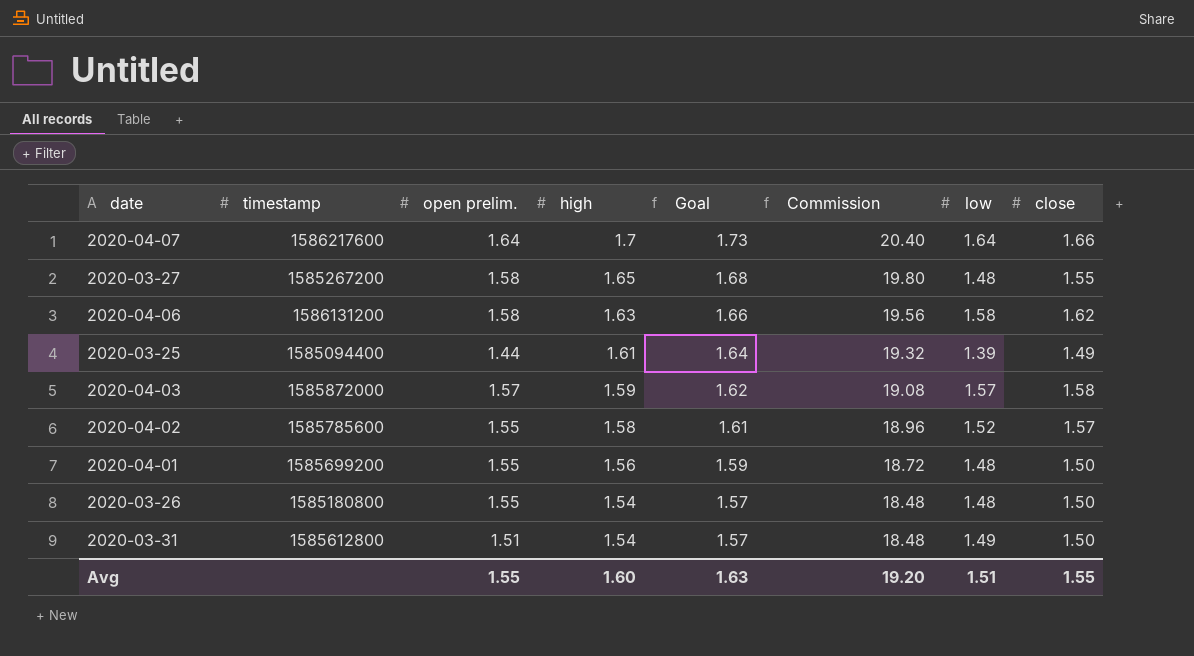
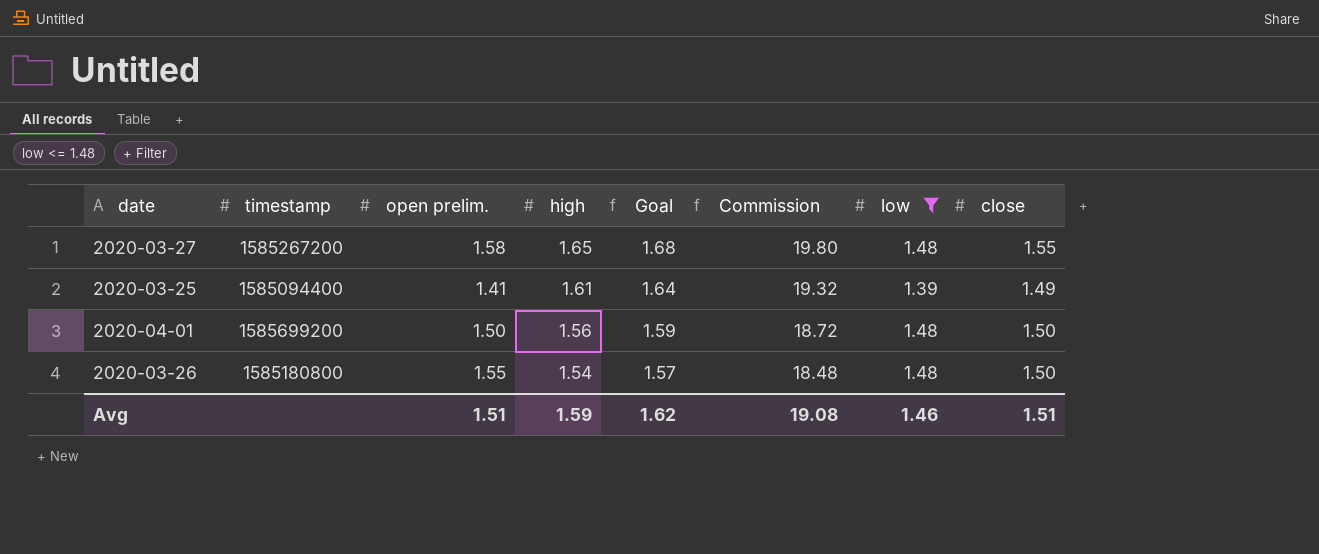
filter: none -> low <= 1.48
2020-03-25 | open prelim.: 1.44 -> 1.41
2020-04-01 | open prelim.: 1.55 -> 1.50
Avg | open prelim.: 1.55 -> 1.51
Avg | high: 1.60 -> 1.59
Avg | Goal: 1.63 -> 1.62
Avg | Commission: 19.20 -> 19.08
Avg | low: 1.51 -> 1.46
Avg | close: 1.55 -> 1.51

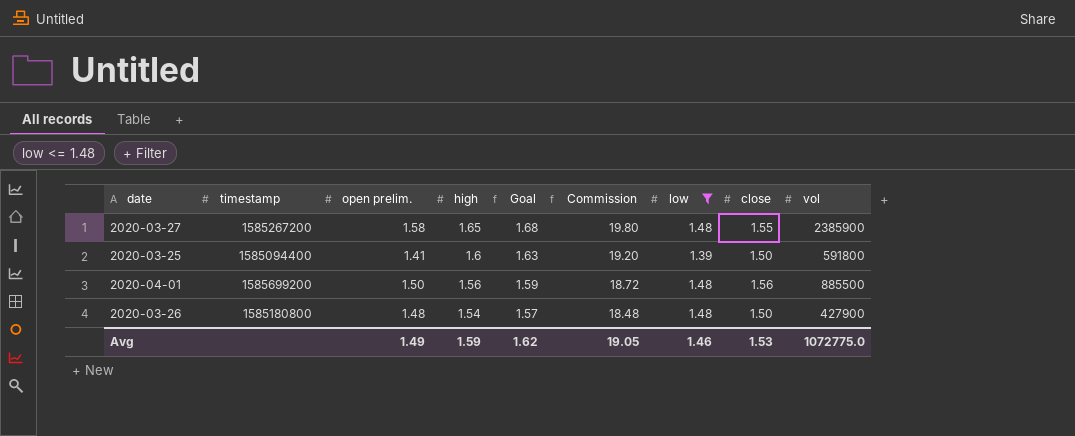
column vol | position: none -> 9
2020-03-25 | high: 1.61 -> 1.6
2020-03-25 | Goal: 1.64 -> 1.63
2020-03-25 | Commission: 19.32 -> 19.20
2020-03-25 | close: 1.49 -> 1.50
2020-04-01 | close: 1.50 -> 1.56
2020-03-26 | open prelim.: 1.55 -> 1.48
Avg | open prelim.: 1.51 -> 1.49
Avg | Commission: 19.08 -> 19.05
Avg | close: 1.51 -> 1.53

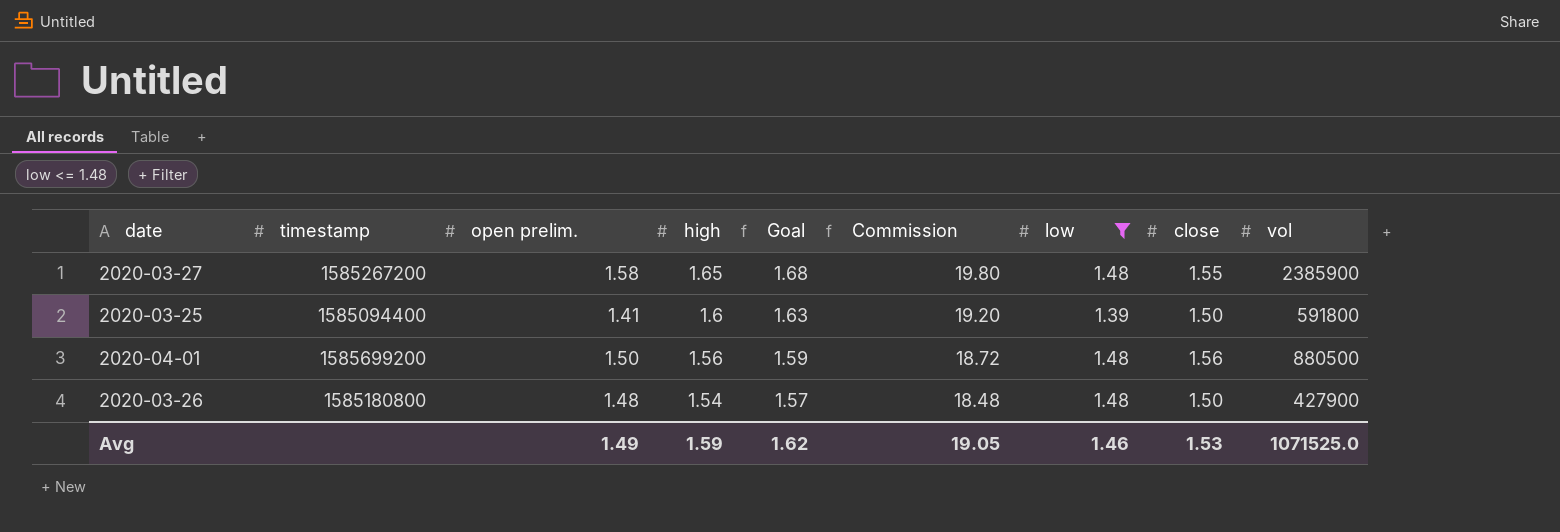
2020-04-01 | vol: 885500 -> 880500
Avg | vol: 1072775.0 -> 1071525.0

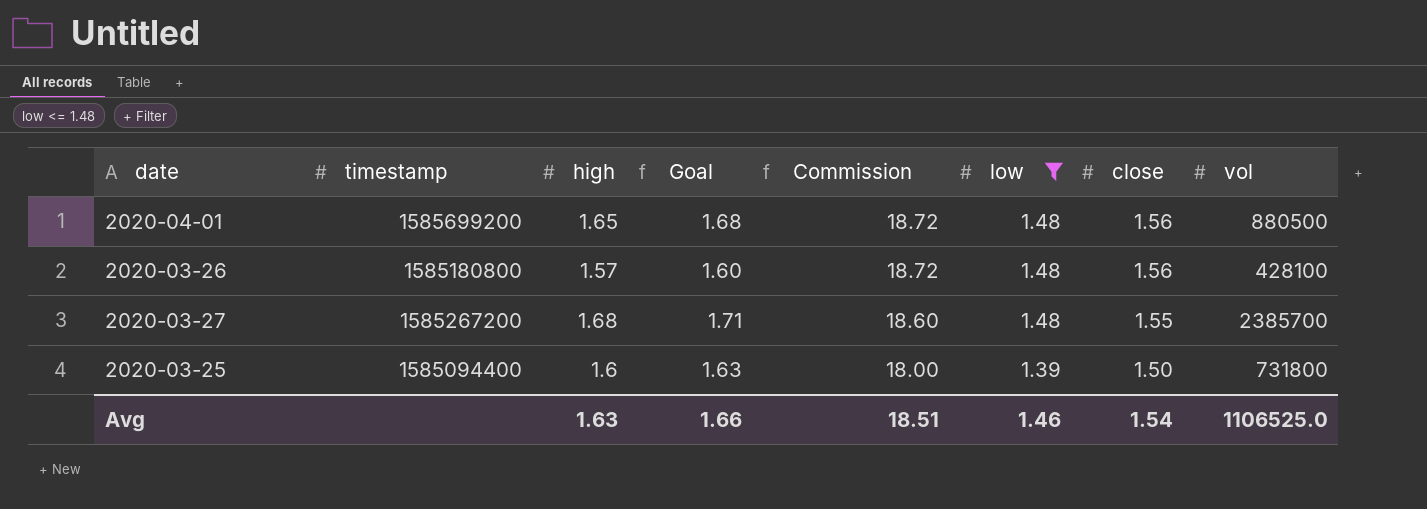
row order: high descending -> Commission descending
column open prelim. | position: 3 -> none
column Commission | formula: [high] * 12 -> [close] * 12
2020-04-01 | high: 1.56 -> 1.65
2020-04-01 | Goal: 1.59 -> 1.68
2020-03-26 | high: 1.54 -> 1.57
2020-03-26 | Goal: 1.57 -> 1.60
2020-03-26 | close: 1.50 -> 1.56
2020-03-26 | vol: 427900 -> 428100
2020-03-27 | high: 1.65 -> 1.68
2020-03-27 | Goal: 1.68 -> 1.71
2020-03-27 | vol: 2385900 -> 2385700
2020-03-25 | vol: 591800 -> 731800
Avg | high: 1.59 -> 1.63
Avg | Goal: 1.62 -> 1.66
Avg | Commission: 19.05 -> 18.51
Avg | close: 1.53 -> 1.54
Avg | vol: 1071525.0 -> 1106525.0

